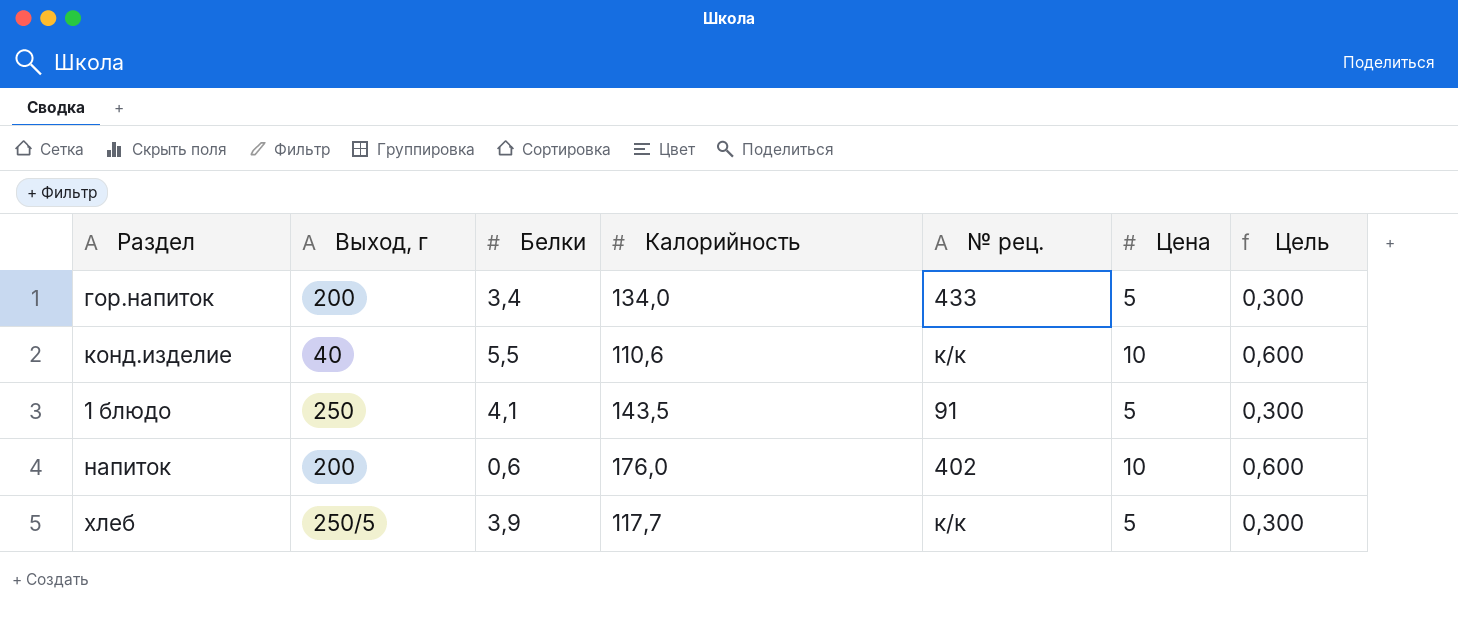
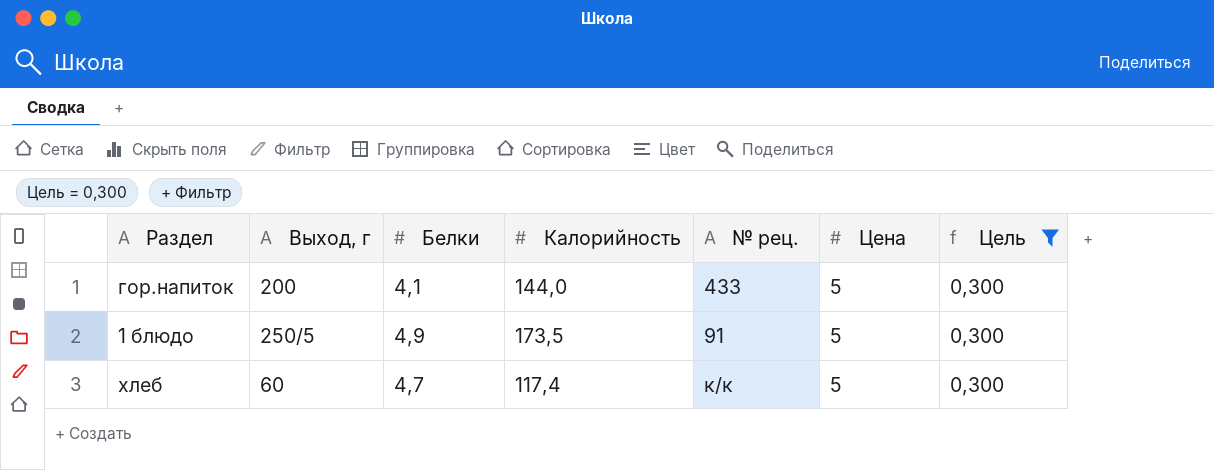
filter: none -> Цель = 0,300
гор.напиток | Белки: 3,4 -> 4,1
гор.напиток | Калорийность: 134,0 -> 144,0
1 блюдо | Выход, г: 250 -> 250/5
1 блюдо | Белки: 4,1 -> 4,9
1 блюдо | Калорийность: 143,5 -> 173,5
хлеб | Выход, г: 250/5 -> 60
хлеб | Белки: 3,9 -> 4,7
хлеб | Калорийность: 117,7 -> 117,4

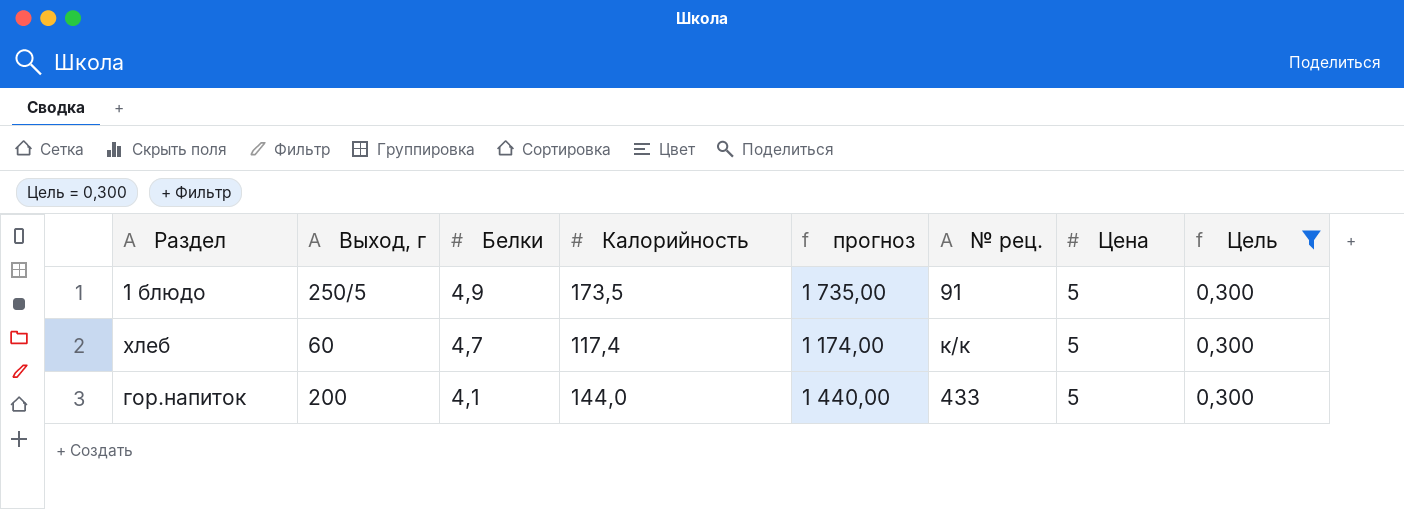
row order: none -> Белки descending
column прогноз | formula: none -> [Калорийность] * 10

